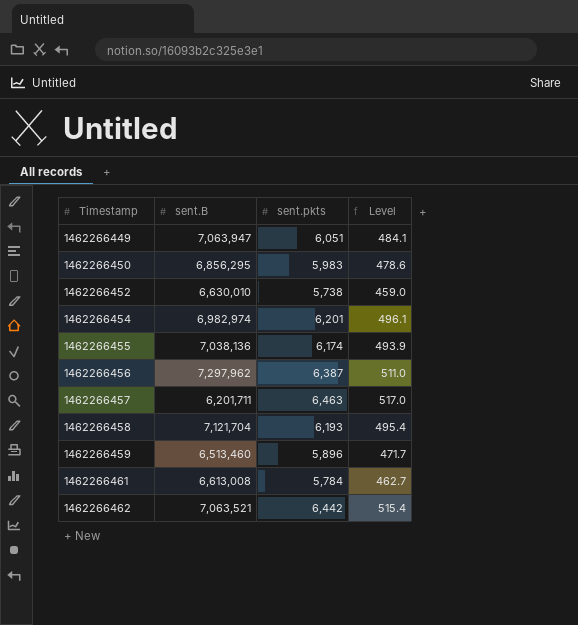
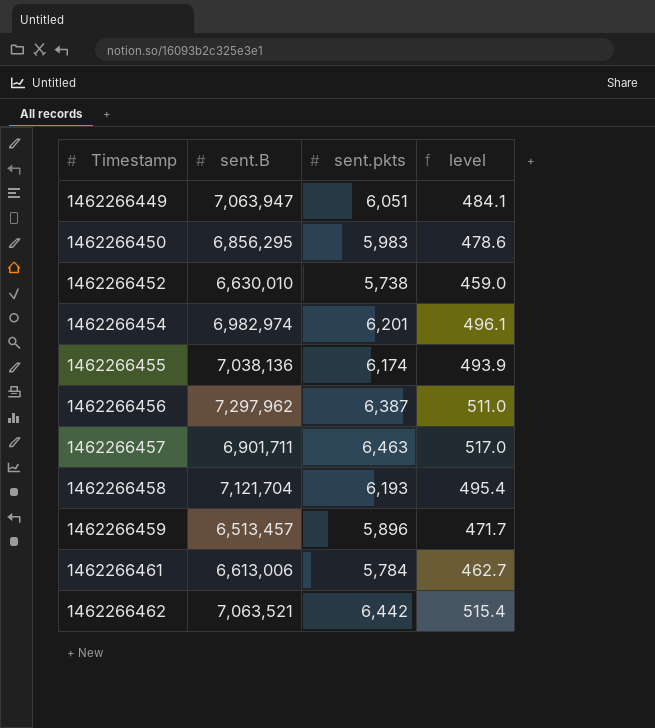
column name: Level -> level
1462266457 | sent.B: 6,201,711 -> 6,901,711
1462266459 | sent.B: 6,513,460 -> 6,513,457
1462266461 | sent.B: 6,613,008 -> 6,613,006

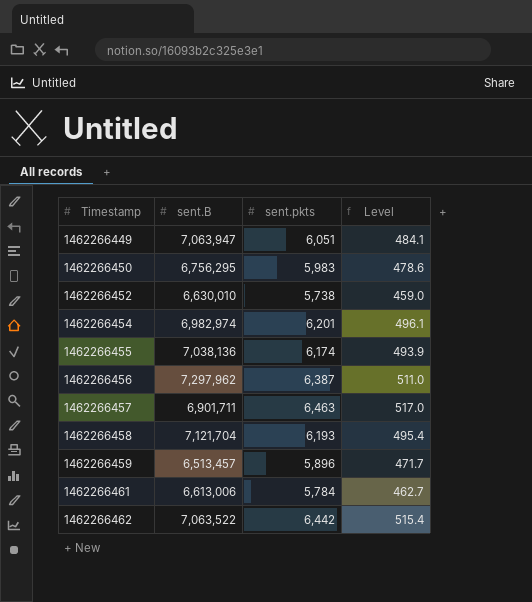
column name: level -> Level
1462266450 | sent.B: 6,856,295 -> 6,756,295
1462266462 | sent.B: 7,063,521 -> 7,063,522

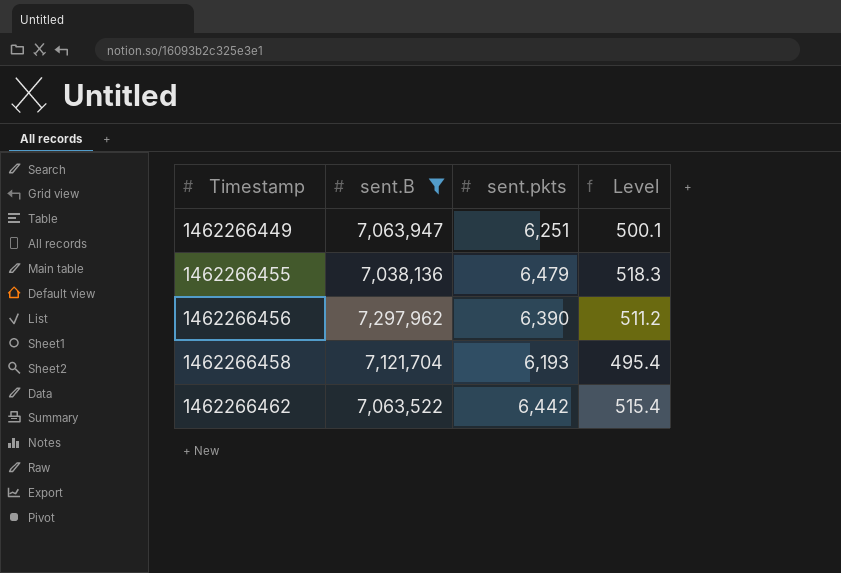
filter: none -> sent.B >= 7,038,136
1462266449 | sent.pkts: 6,051 -> 6,251
1462266449 | Level: 484.1 -> 500.1
1462266455 | sent.pkts: 6,174 -> 6,479
1462266455 | Level: 493.9 -> 518.3
1462266456 | sent.pkts: 6,387 -> 6,390
1462266456 | Level: 511.0 -> 511.2

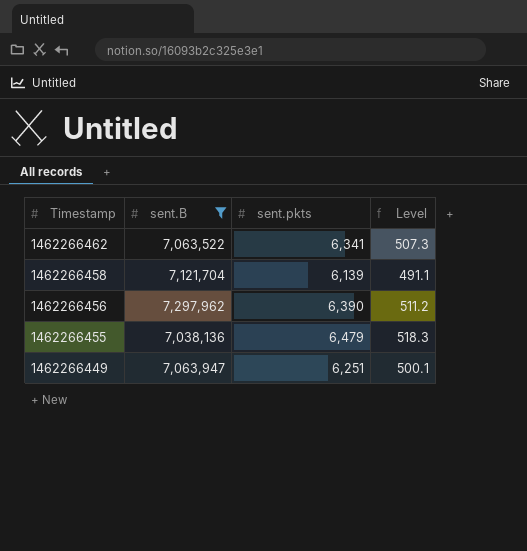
row order: Timestamp ascending -> Timestamp descending
1462266462 | sent.pkts: 6,442 -> 6,341
1462266462 | Level: 515.4 -> 507.3
1462266458 | sent.pkts: 6,193 -> 6,139
1462266458 | Level: 495.4 -> 491.1

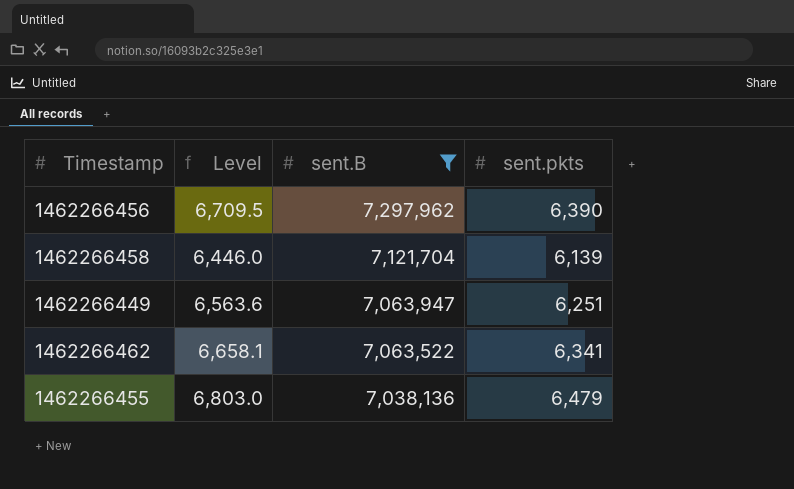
row order: Timestamp descending -> sent.B descending
column Level | formula: [sent.pkts] * 0.08 -> [sent.pkts] * 1.05
column Level | position: 4 -> 2

